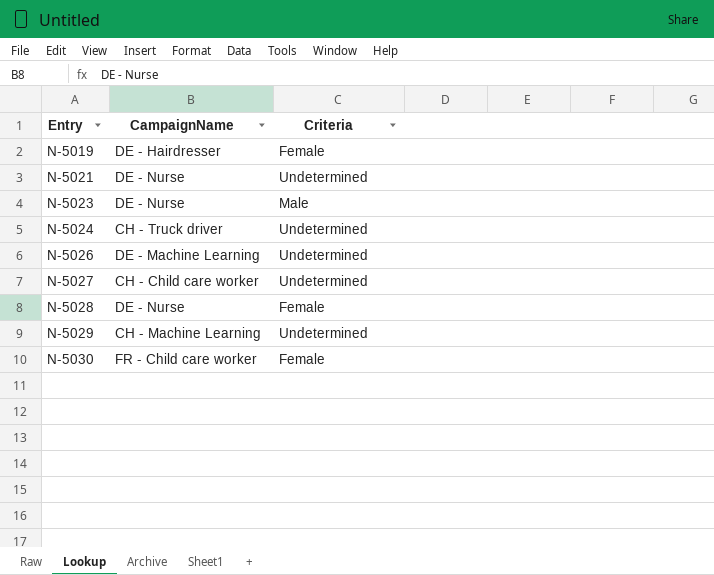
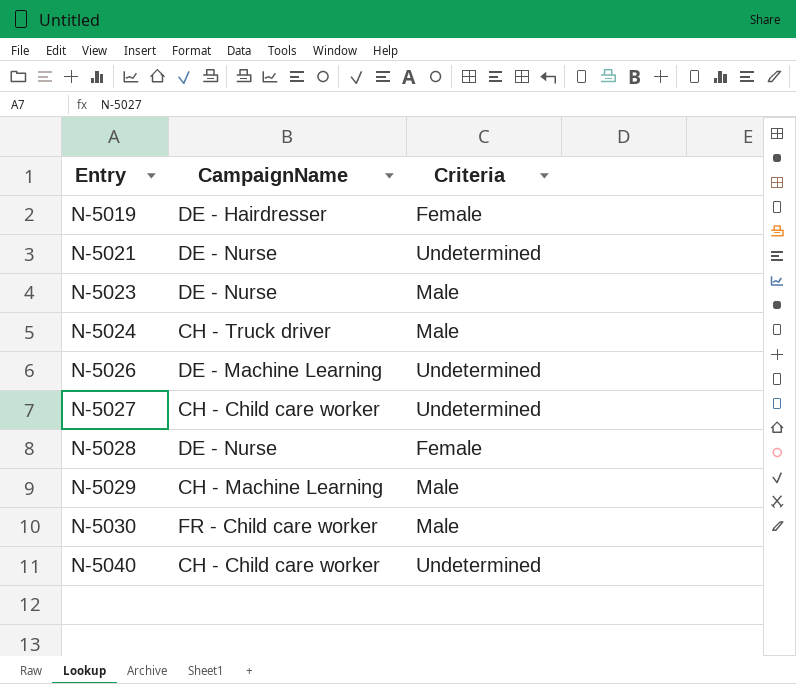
N-5024 | Criteria: Undetermined -> Male
N-5029 | Criteria: Undetermined -> Male
N-5030 | Criteria: Female -> Male
row N-5040: none -> CH - Child care worker | Undetermined

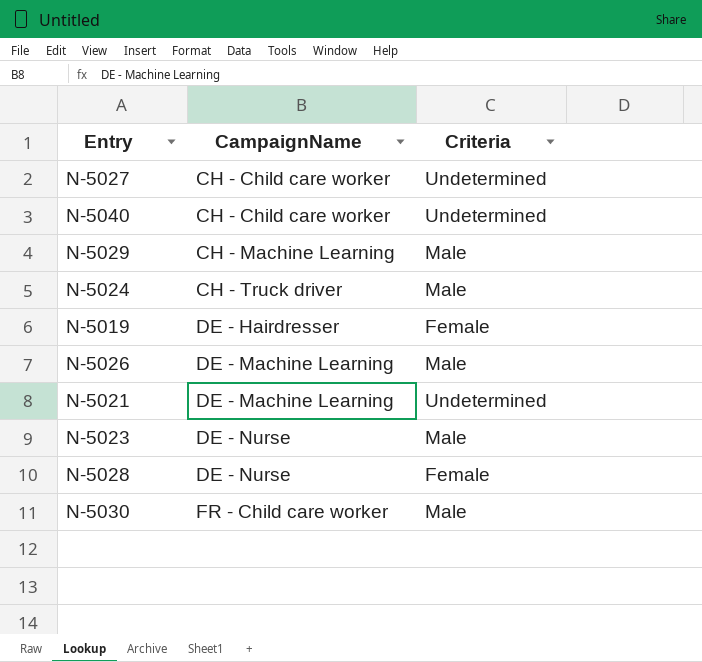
row order: Entry ascending -> CampaignName ascending
N-5026 | Criteria: Undetermined -> Male
N-5021 | CampaignName: DE - Nurse -> DE - Machine Learning

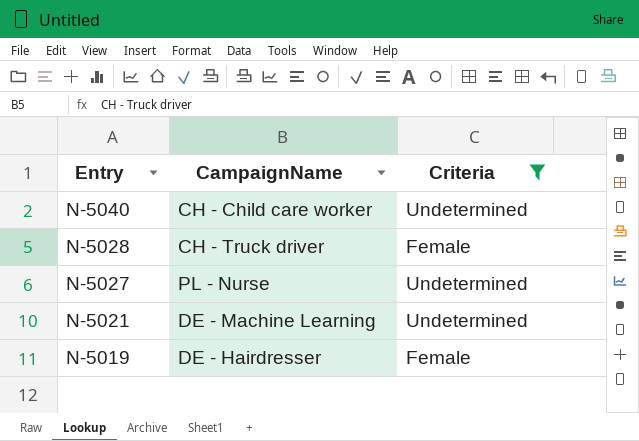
filter: none -> Criteria != Male
row order: CampaignName ascending -> Entry descending
N-5028 | CampaignName: DE - Nurse -> CH - Truck driver
N-5027 | CampaignName: CH - Child care worker -> PL - Nurse

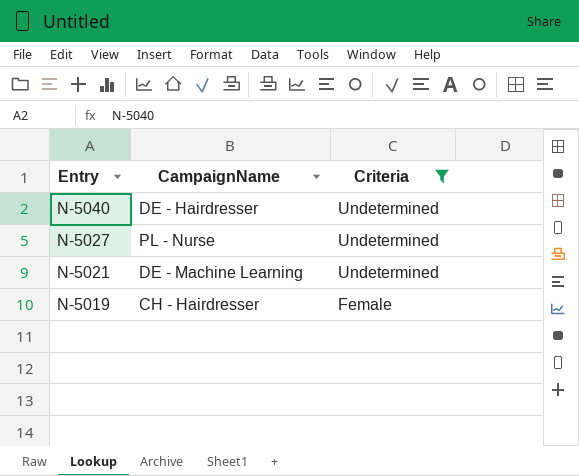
row N-5028: CH - Truck driver | Female -> none
N-5040 | CampaignName: CH - Child care worker -> DE - Hairdresser
N-5019 | CampaignName: DE - Hairdresser -> CH - Hairdresser

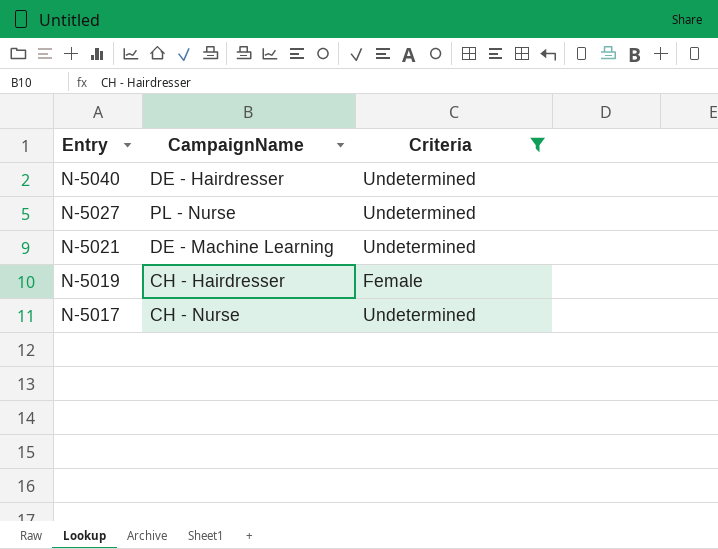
row N-5017: none -> CH - Nurse | Undetermined

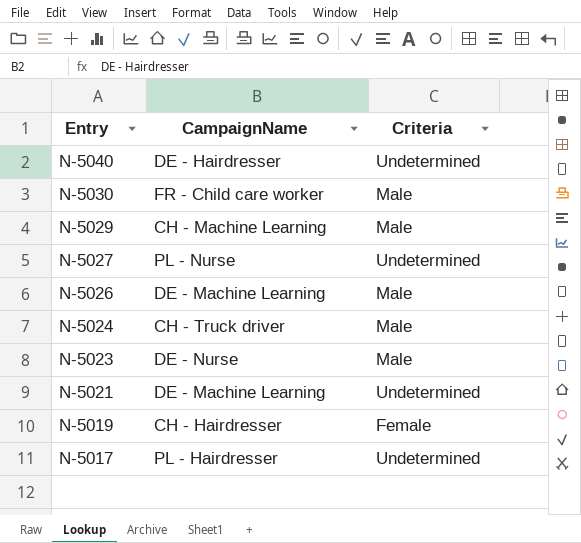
filter: Criteria != Male -> none
N-5017 | CampaignName: CH - Nurse -> PL - Hairdresser

